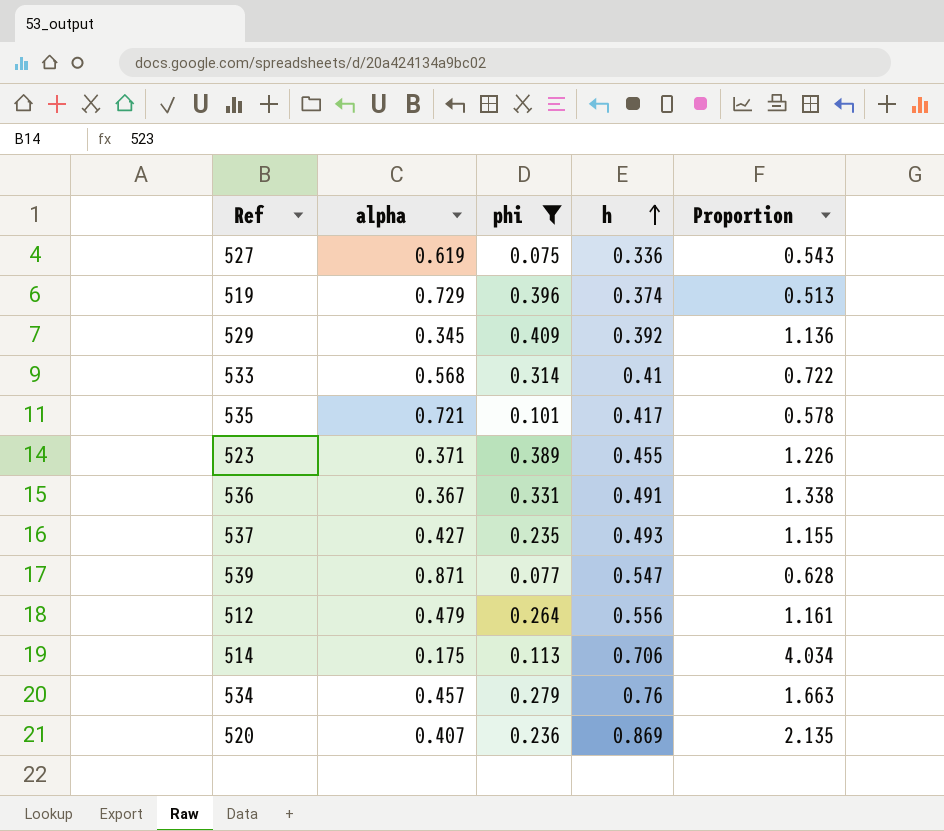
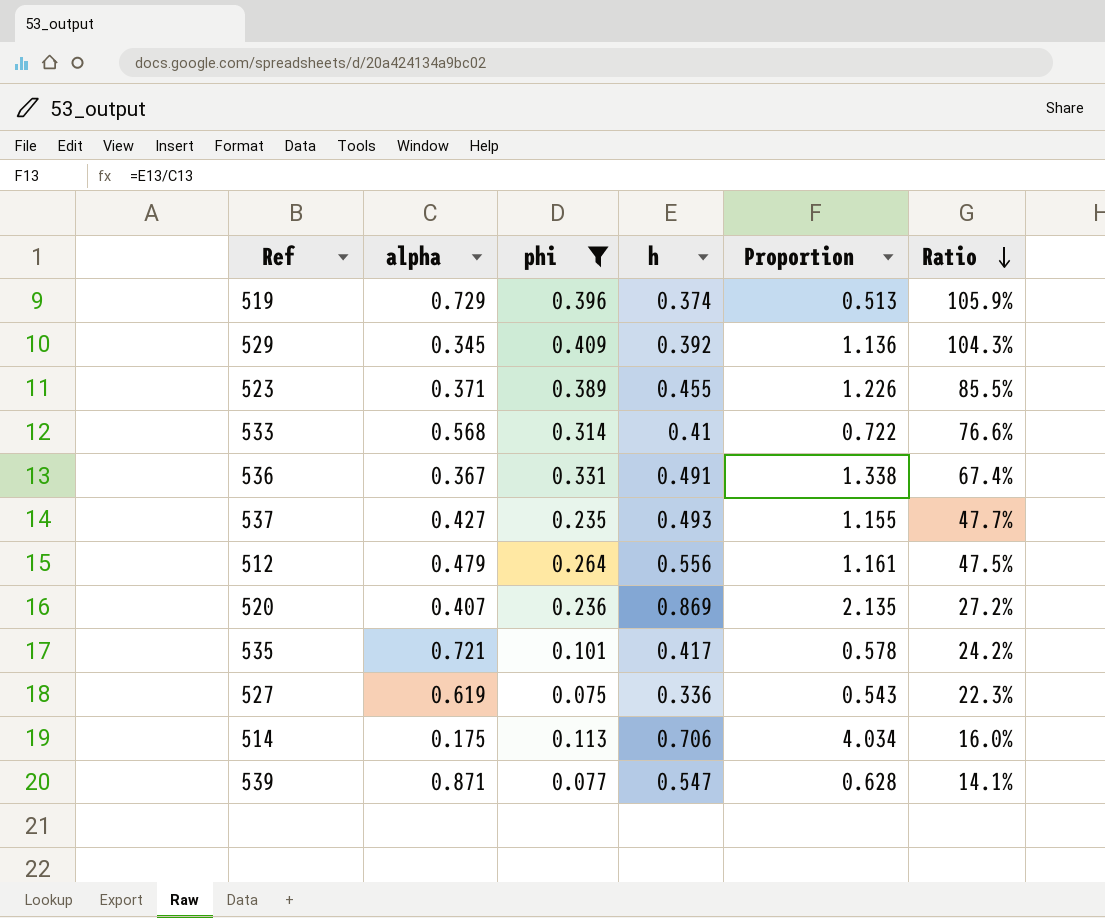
row order: h ascending -> Ratio descending
column Ratio | formula: none -> [phi] / [h]
row 534: 0.457 | 0.279 | 0.76 | 1.663 -> none

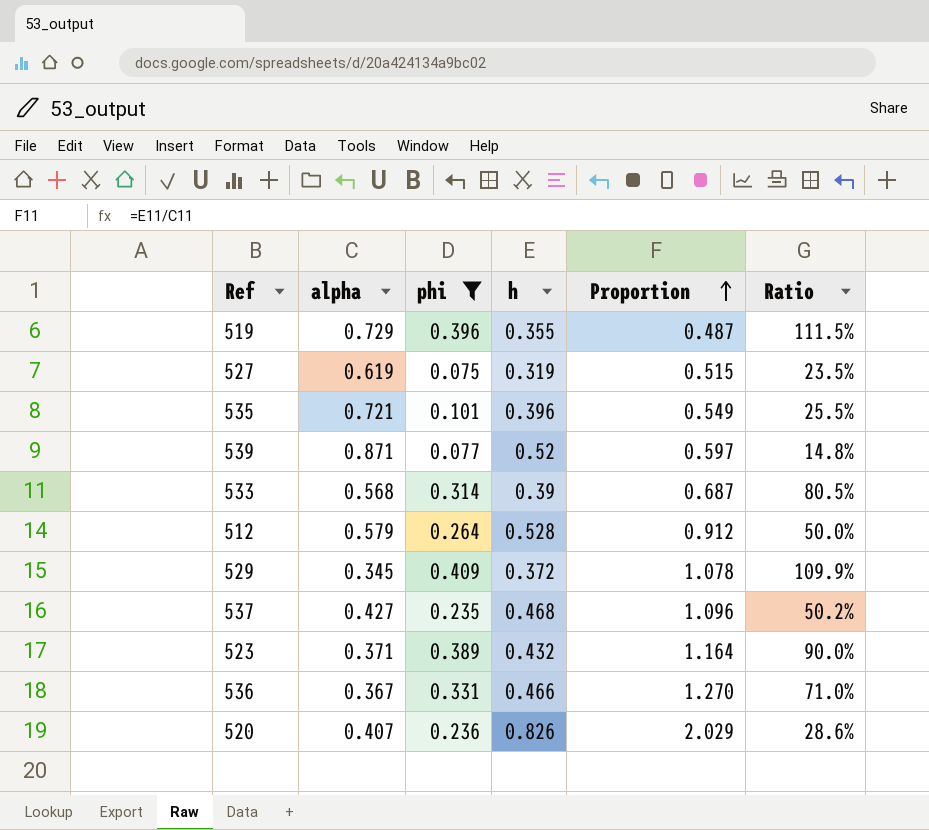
row order: Ratio descending -> Proportion ascending
row 514: 0.175 | 0.113 | 0.706 | 4.034 | 16.0% -> none
519 | h: 0.374 -> 0.355
519 | Proportion: 0.513 -> 0.487
519 | Ratio: 105.9% -> 111.5%
527 | h: 0.336 -> 0.319
527 | Proportion: 0.543 -> 0.515
527 | Ratio: 22.3% -> 23.5%
535 | h: 0.417 -> 0.396
535 | Proportion: 0.578 -> 0.549
535 | Ratio: 24.2% -> 25.5%
539 | h: 0.547 -> 0.52
539 | Proportion: 0.628 -> 0.597
539 | Ratio: 14.1% -> 14.8%
533 | h: 0.41 -> 0.39
533 | Proportion: 0.722 -> 0.687
533 | Ratio: 76.6% -> 80.5%
512 | alpha: 0.479 -> 0.579
512 | h: 0.556 -> 0.528
512 | Proportion: 1.161 -> 0.912
512 | Ratio: 47.5% -> 50.0%
529 | h: 0.392 -> 0.372
529 | Proportion: 1.136 -> 1.078
529 | Ratio: 104.3% -> 109.9%
537 | h: 0.493 -> 0.468
537 | Proportion: 1.155 -> 1.096
537 | Ratio: 47.7% -> 50.2%
523 | h: 0.455 -> 0.432
523 | Proportion: 1.226 -> 1.164
523 | Ratio: 85.5% -> 90.0%
536 | h: 0.491 -> 0.466
536 | Proportion: 1.338 -> 1.270
536 | Ratio: 67.4% -> 71.0%
520 | h: 0.869 -> 0.826
520 | Proportion: 2.135 -> 2.029
520 | Ratio: 27.2% -> 28.6%

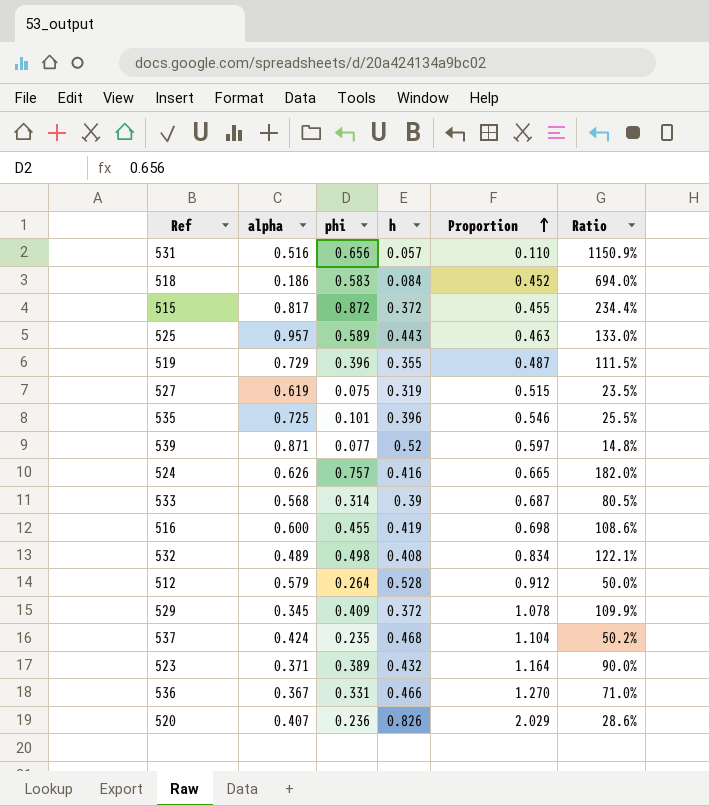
filter: phi <= 0.409 -> none
535 | alpha: 0.721 -> 0.725
535 | Proportion: 0.549 -> 0.546
537 | alpha: 0.427 -> 0.424
537 | Proportion: 1.096 -> 1.104

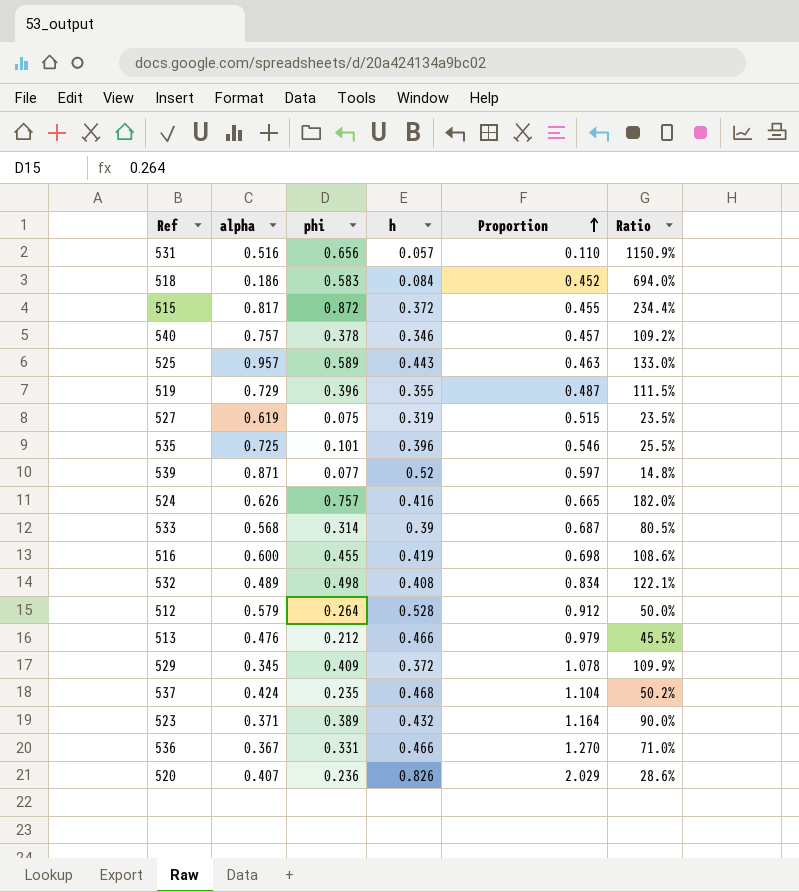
row 540: none -> 0.757 | 0.378 | 0.346 | 0.457 | 109.2%
row 513: none -> 0.476 | 0.212 | 0.466 | 0.979 | 45.5%

